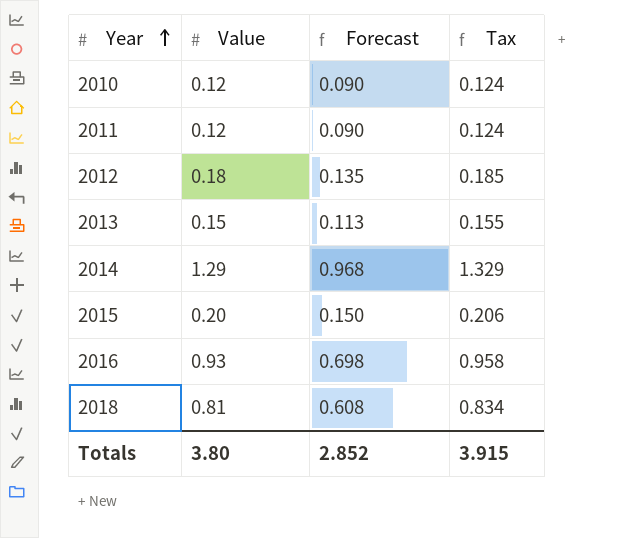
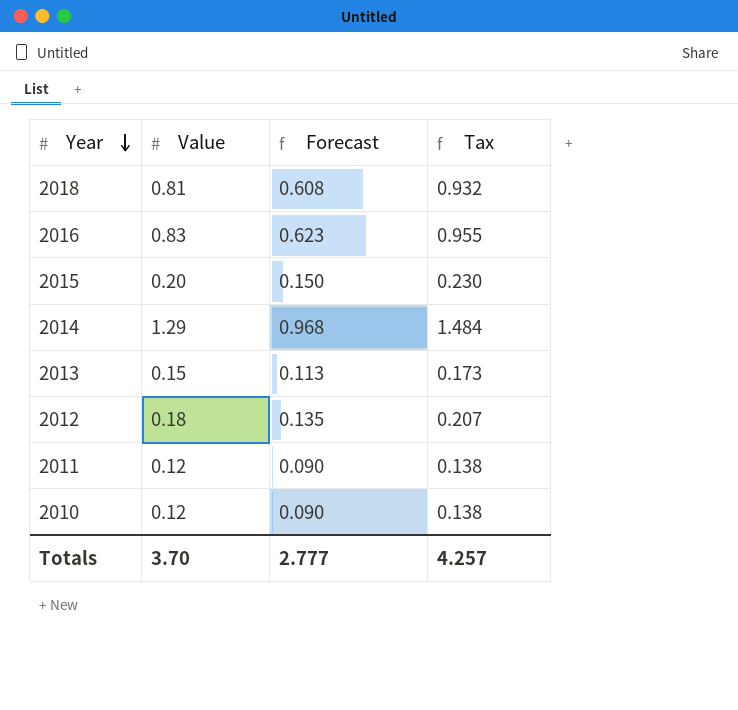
row order: Year ascending -> Year descending
column Tax | formula: [Value] * 1.03 -> [Value] * 1.15
2016 | Value: 0.93 -> 0.83
2016 | Forecast: 0.698 -> 0.623
Totals | Value: 3.80 -> 3.70
Totals | Forecast: 2.852 -> 2.777
Totals | Tax: 3.915 -> 4.257

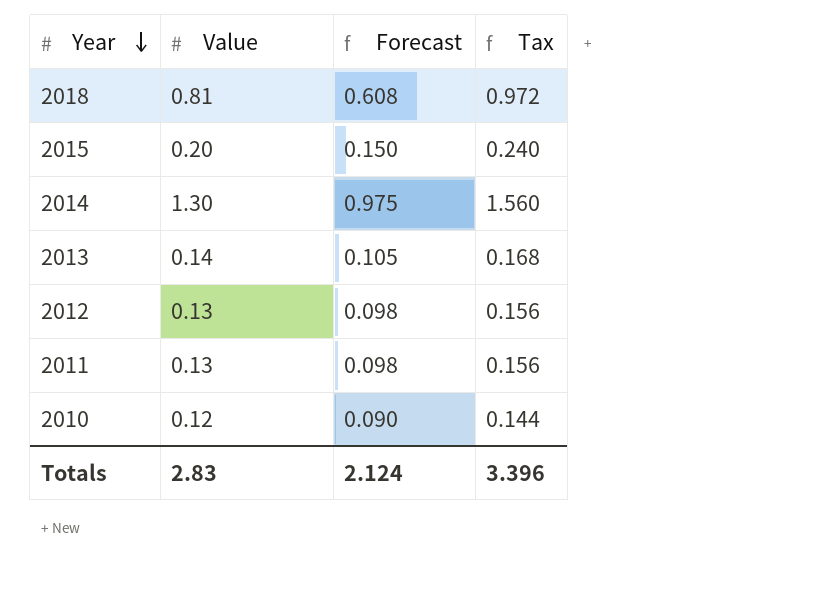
column Tax | formula: [Value] * 1.15 -> [Value] * 1.2
row 2016: 0.83 | 0.623 | 0.955 -> none
2014 | Value: 1.29 -> 1.30
2014 | Forecast: 0.968 -> 0.975
2013 | Value: 0.15 -> 0.14
2013 | Forecast: 0.113 -> 0.105
2012 | Value: 0.18 -> 0.13
2012 | Forecast: 0.135 -> 0.098
2011 | Value: 0.12 -> 0.13
2011 | Forecast: 0.090 -> 0.098
Totals | Value: 3.70 -> 2.83
Totals | Forecast: 2.777 -> 2.124
Totals | Tax: 4.257 -> 3.396

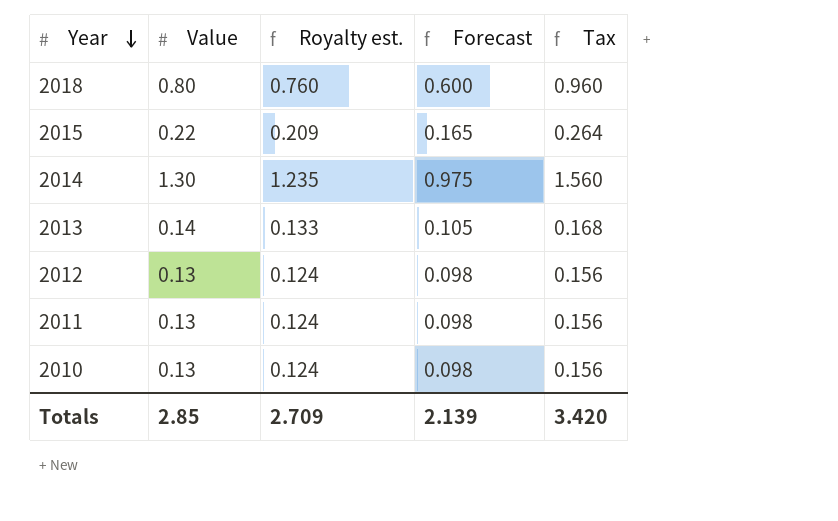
column Royalty est. | formula: none -> [Value] * 0.95
2018 | Value: 0.81 -> 0.80
2018 | Forecast: 0.608 -> 0.600
2018 | Tax: 0.972 -> 0.960
2015 | Value: 0.20 -> 0.22
2015 | Forecast: 0.150 -> 0.165
2015 | Tax: 0.240 -> 0.264
2010 | Value: 0.12 -> 0.13
2010 | Forecast: 0.090 -> 0.098
2010 | Tax: 0.144 -> 0.156
Totals | Value: 2.83 -> 2.85
Totals | Forecast: 2.124 -> 2.139
Totals | Tax: 3.396 -> 3.420

